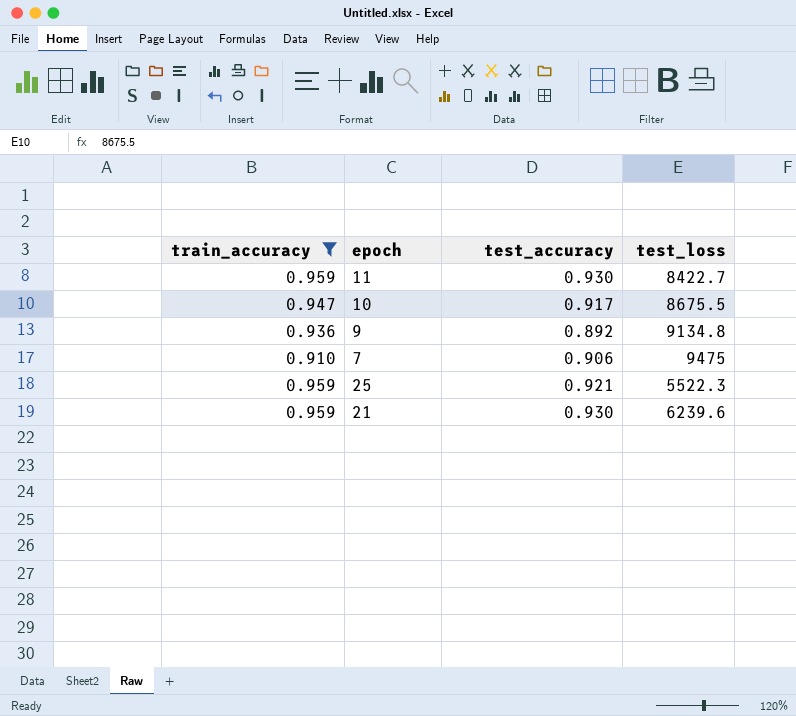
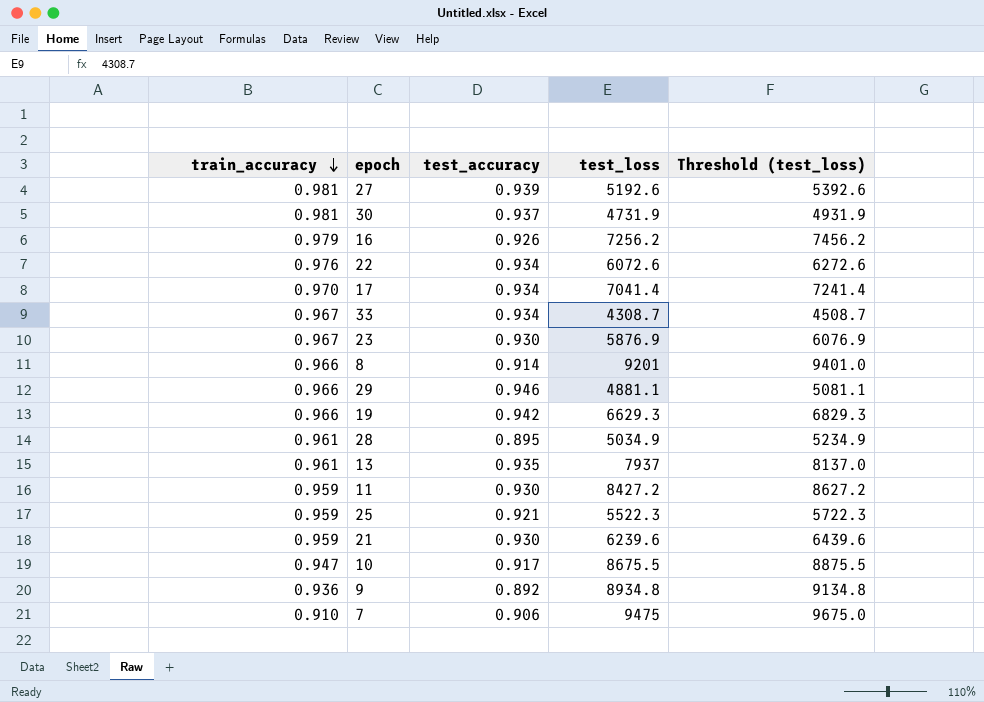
filter: train_accuracy <= 0.959 -> none
row order: none -> train_accuracy descending
column Threshold (test_loss) | formula: none -> [test_loss] + 200
11 | test_loss: 8422.7 -> 8427.2
9 | test_loss: 9134.8 -> 8934.8

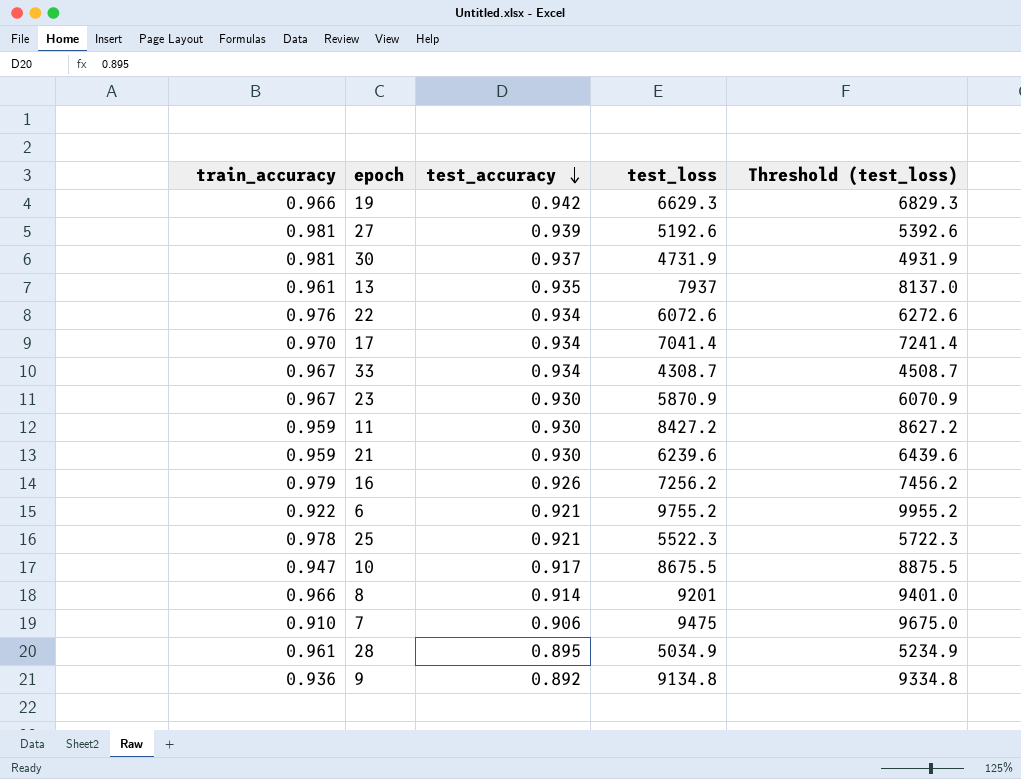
row order: train_accuracy descending -> test_accuracy descending
row 29: 0.966 | 0.946 | 4881.1 | 5081.1 -> none
23 | test_loss: 5876.9 -> 5870.9
23 | Threshold (test_loss): 6076.9 -> 6070.9
row 6: none -> 0.922 | 0.921 | 9755.2 | 9955.2
25 | train_accuracy: 0.959 -> 0.978
9 | test_loss: 8934.8 -> 9134.8
9 | Threshold (test_loss): 9134.8 -> 9334.8

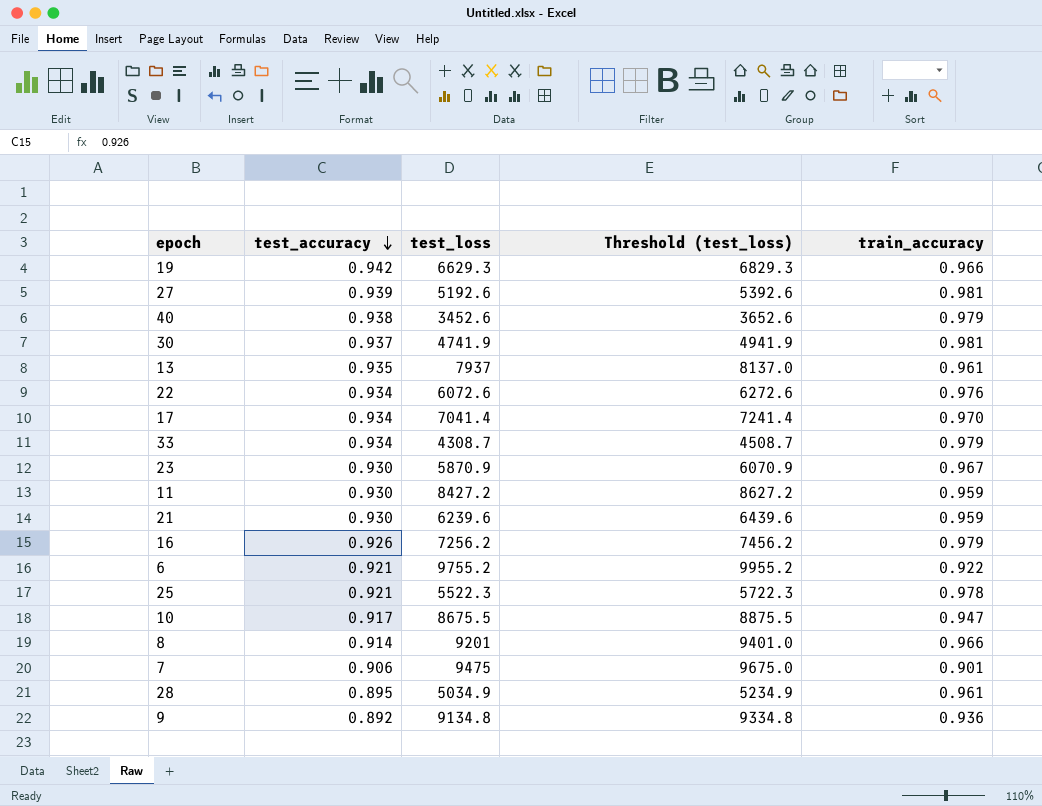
column train_accuracy | position: 1 -> 5
row 40: none -> 0.938 | 3452.6 | 3652.6 | 0.979
30 | test_loss: 4731.9 -> 4741.9
30 | Threshold (test_loss): 4931.9 -> 4941.9
33 | train_accuracy: 0.967 -> 0.979
7 | train_accuracy: 0.910 -> 0.901

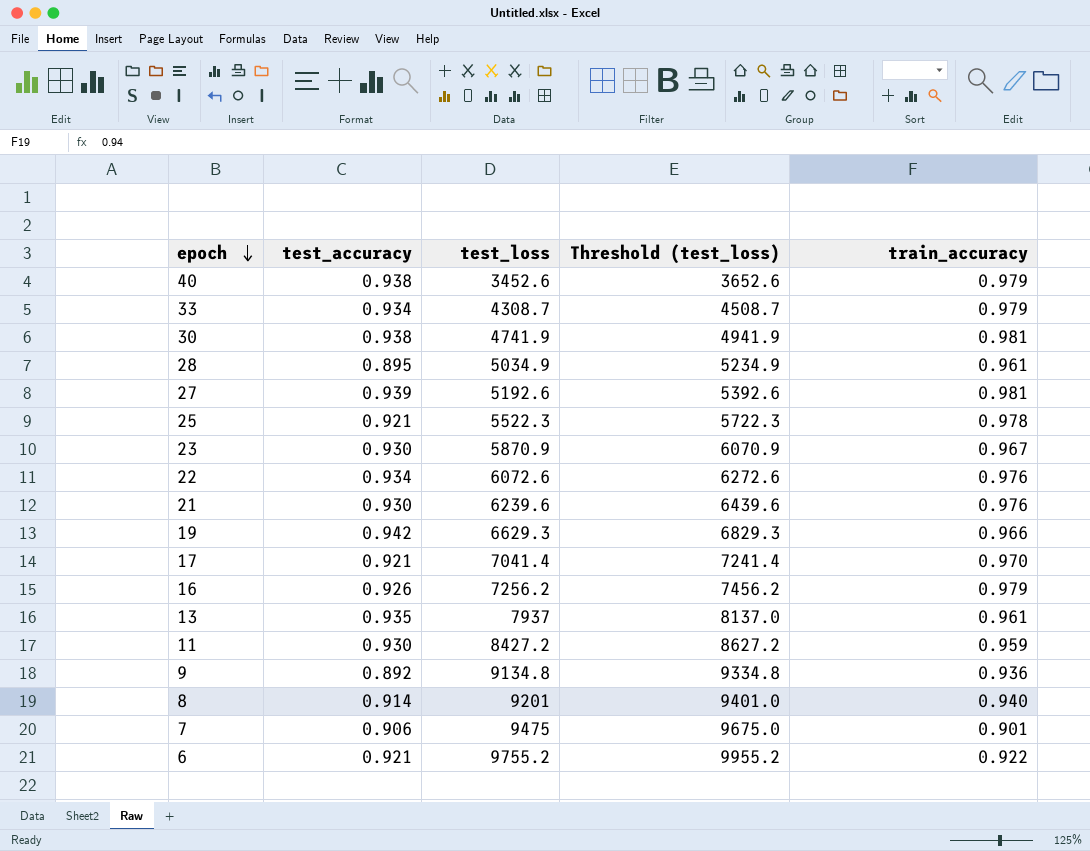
row order: test_accuracy descending -> epoch descending
row 10: 0.917 | 8675.5 | 8875.5 | 0.947 -> none
30 | test_accuracy: 0.937 -> 0.938
21 | train_accuracy: 0.959 -> 0.976
17 | test_accuracy: 0.934 -> 0.921
8 | train_accuracy: 0.966 -> 0.940

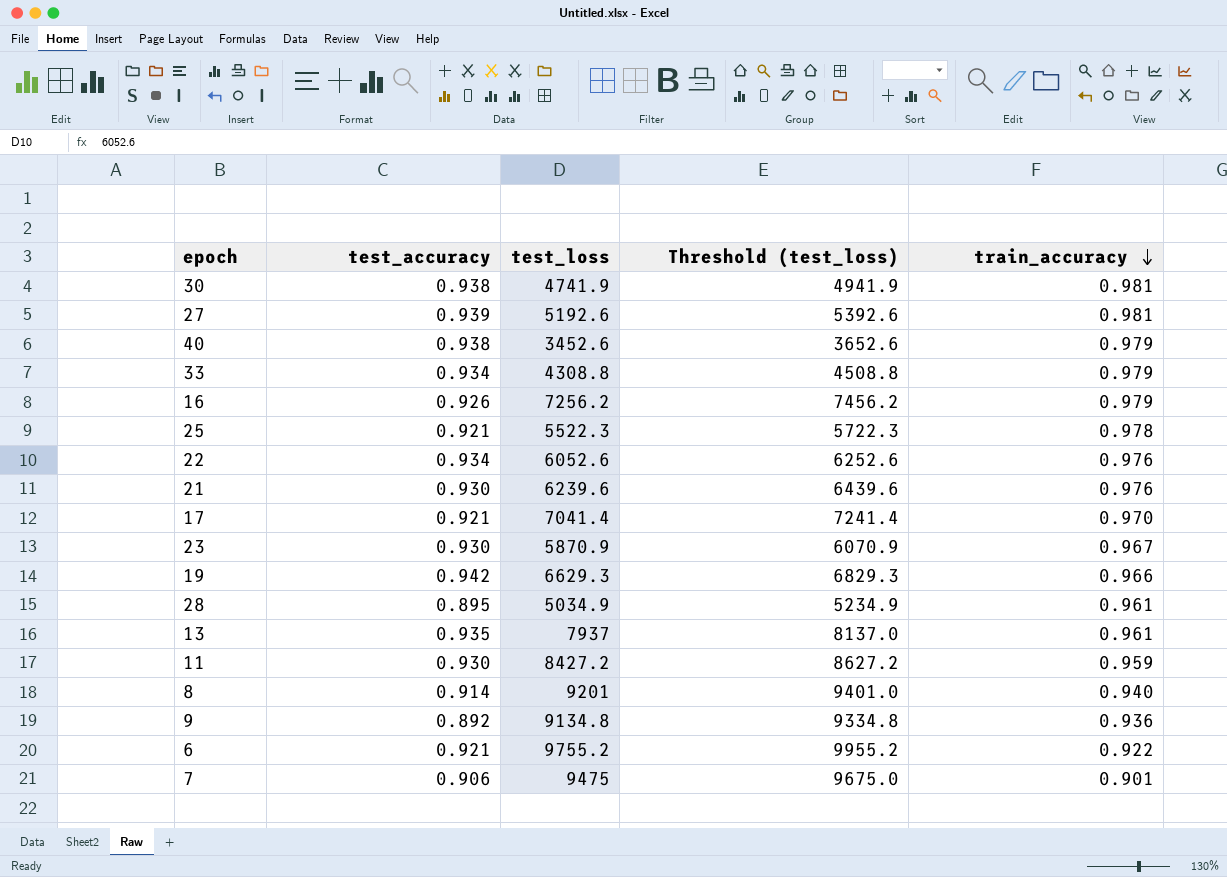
row order: epoch descending -> train_accuracy descending
33 | test_loss: 4308.7 -> 4308.8
33 | Threshold (test_loss): 4508.7 -> 4508.8
22 | test_loss: 6072.6 -> 6052.6
22 | Threshold (test_loss): 6272.6 -> 6252.6

